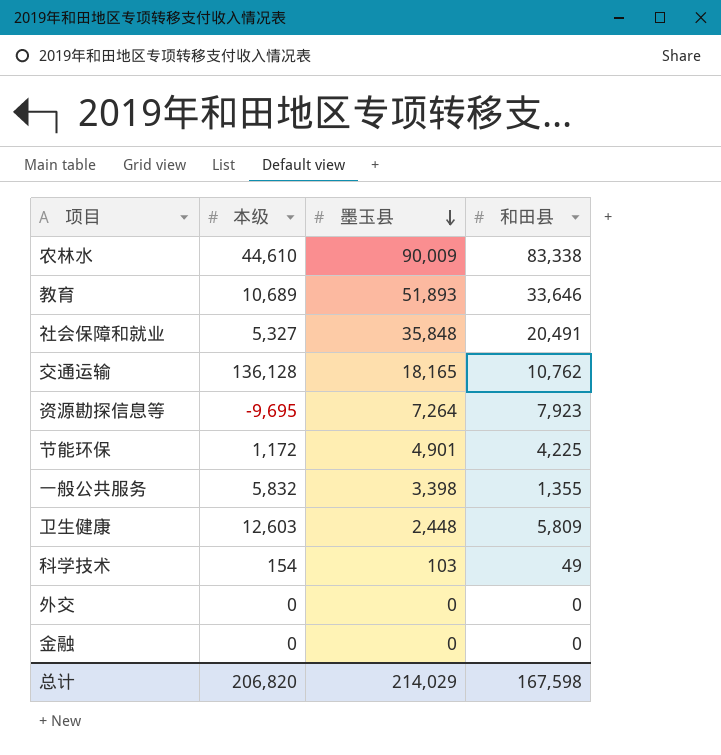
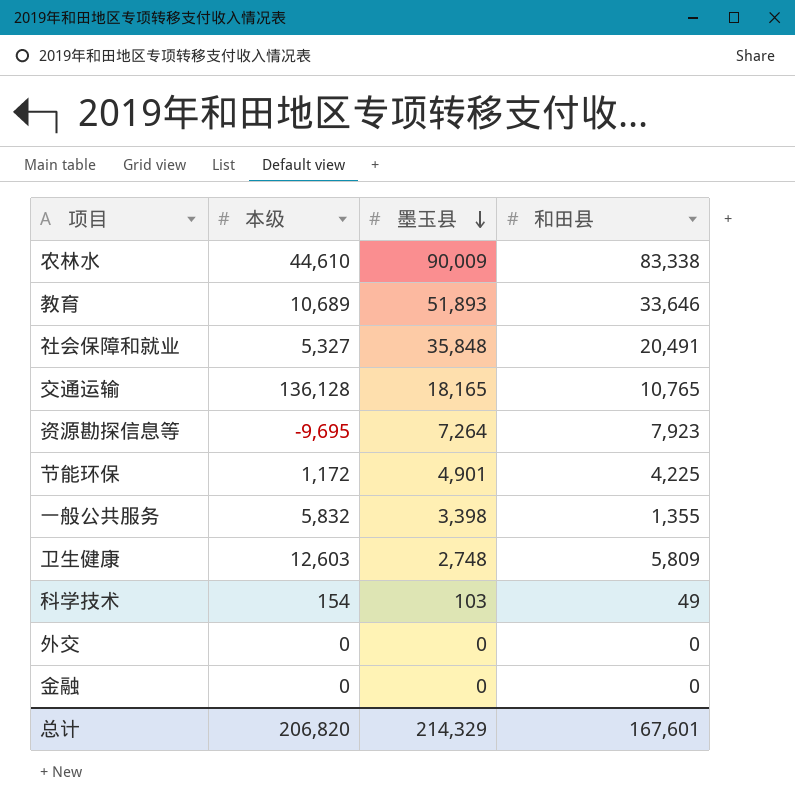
交通运输 | 和田县: 10,762 -> 10,765
卫生健康 | 墨玉县: 2,448 -> 2,748
总计 | 墨玉县: 214,029 -> 214,329
总计 | 和田县: 167,598 -> 167,601

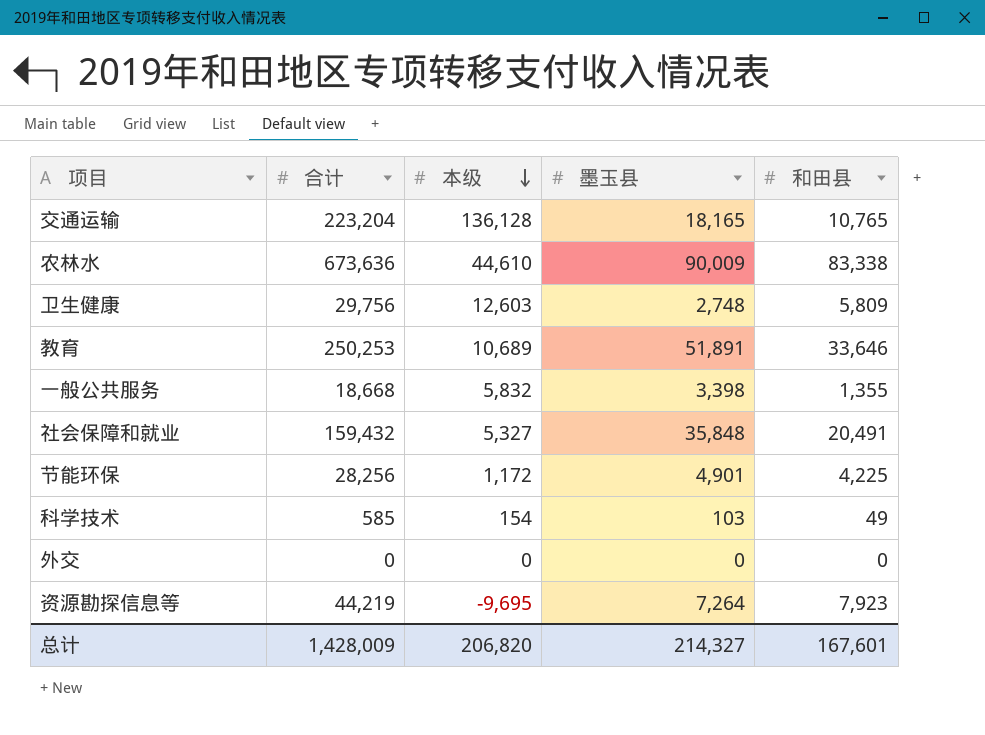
row order: 墨玉县 descending -> 本级 descending
column 合计 | position: none -> 2
row 金融: 0 | 0 | 0 -> none
教育 | 墨玉县: 51,893 -> 51,891
总计 | 墨玉县: 214,329 -> 214,327

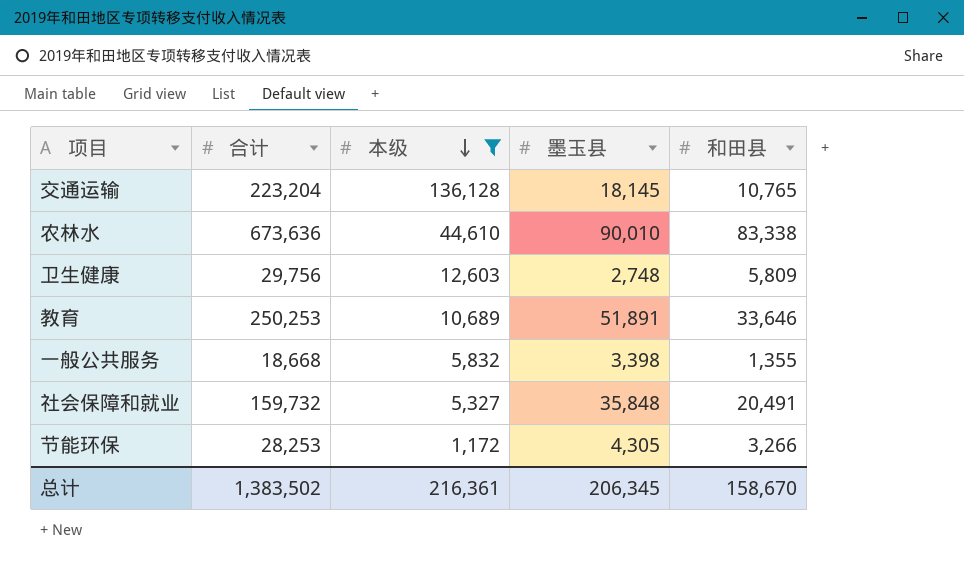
filter: none -> 本级 >= 1,172
交通运输 | 墨玉县: 18,165 -> 18,145
农林水 | 墨玉县: 90,009 -> 90,010
社会保障和就业 | 合计: 159,432 -> 159,732
节能环保 | 合计: 28,256 -> 28,253
节能环保 | 墨玉县: 4,901 -> 4,305
节能环保 | 和田县: 4,225 -> 3,266
总计 | 合计: 1,428,009 -> 1,383,502
总计 | 本级: 206,820 -> 216,361
总计 | 墨玉县: 214,327 -> 206,345
总计 | 和田县: 167,601 -> 158,670

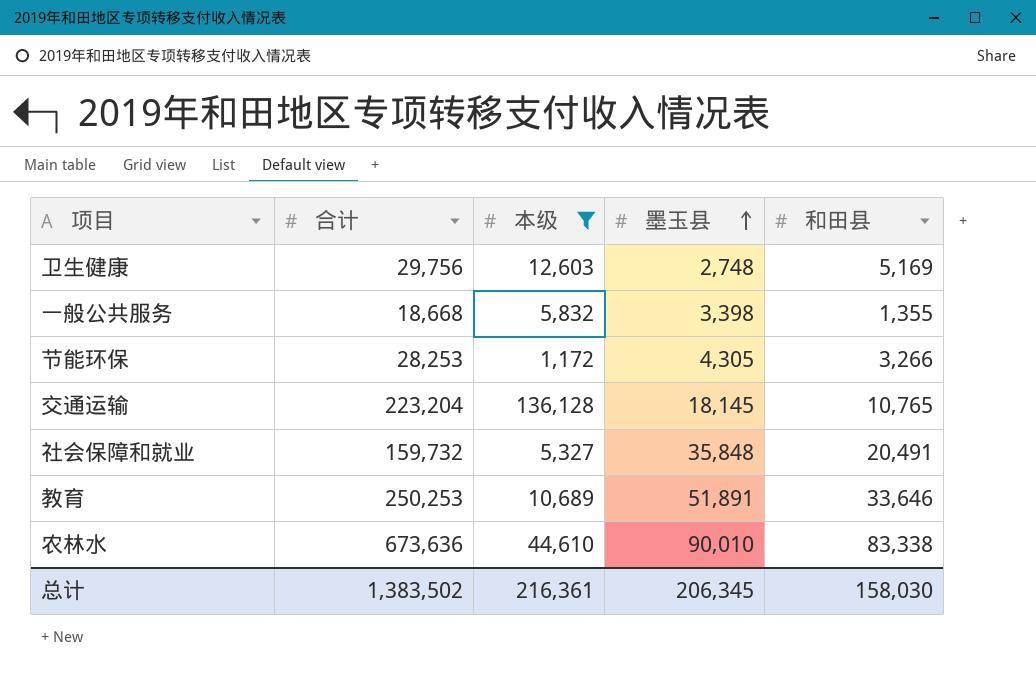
row order: 本级 descending -> 墨玉县 ascending
卫生健康 | 和田县: 5,809 -> 5,169
总计 | 和田县: 158,670 -> 158,030

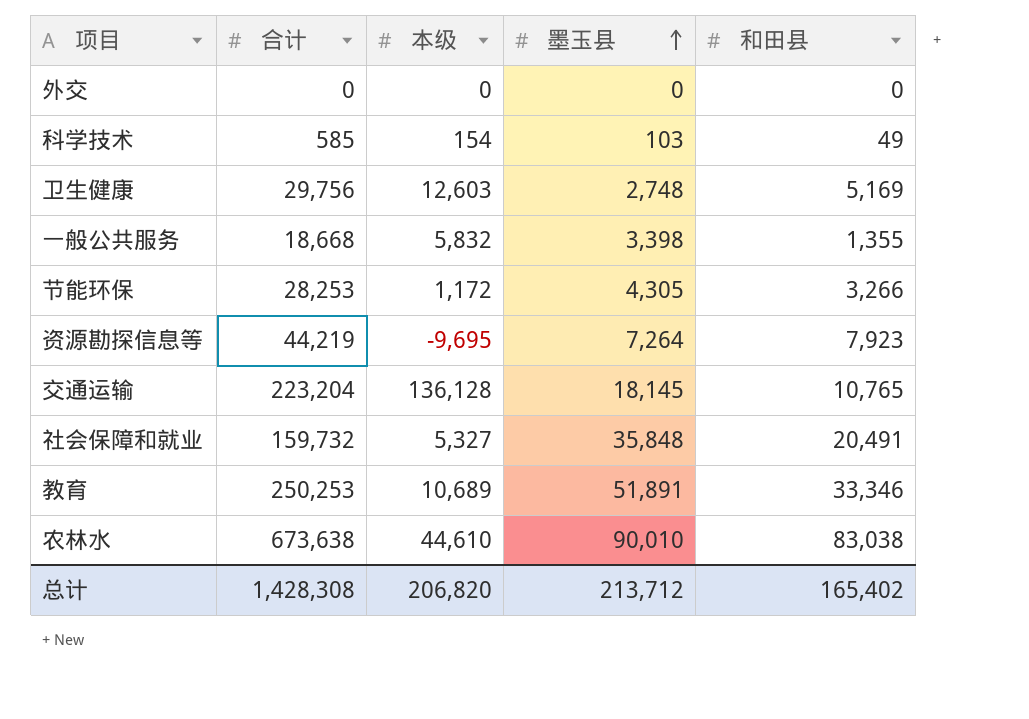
filter: 本级 >= 1,172 -> none
教育 | 和田县: 33,646 -> 33,346
农林水 | 合计: 673,636 -> 673,638
农林水 | 和田县: 83,338 -> 83,038
总计 | 合计: 1,383,502 -> 1,428,308
总计 | 本级: 216,361 -> 206,820
总计 | 墨玉县: 206,345 -> 213,712
总计 | 和田县: 158,030 -> 165,402

